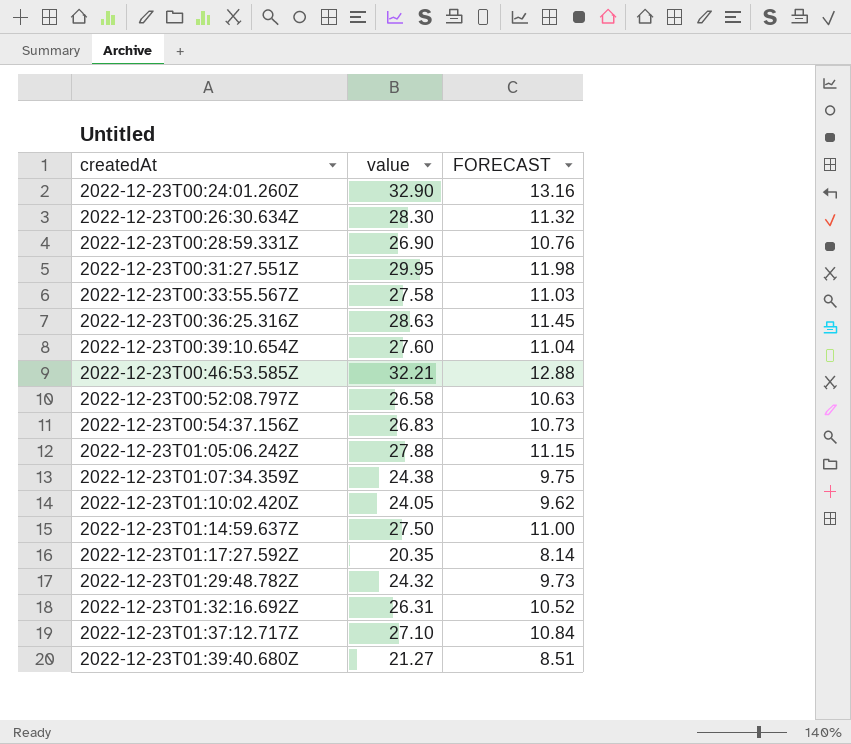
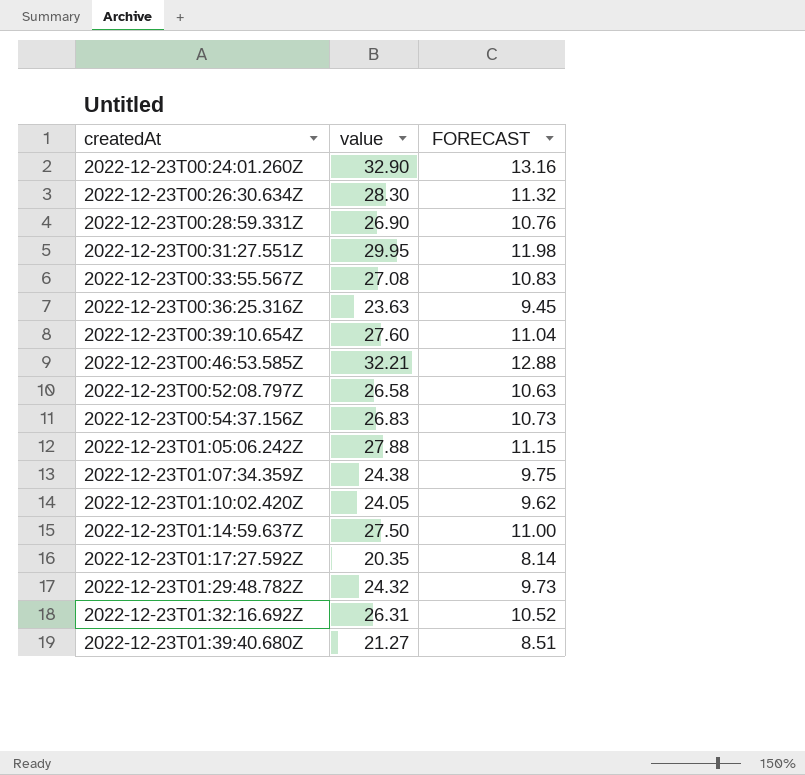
row 2022-12-23T01:37:12.717Z: 27.10 | 10.84 -> none
2022-12-23T00:33:55.567Z | value: 27.58 -> 27.08
2022-12-23T00:33:55.567Z | FORECAST: 11.03 -> 10.83
2022-12-23T00:36:25.316Z | value: 28.63 -> 23.63
2022-12-23T00:36:25.316Z | FORECAST: 11.45 -> 9.45

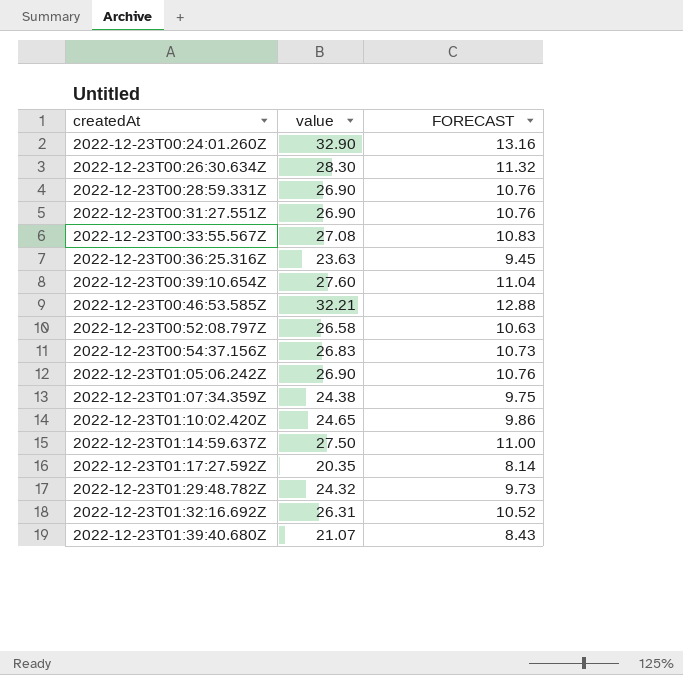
2022-12-23T00:31:27.551Z | value: 29.95 -> 26.90
2022-12-23T00:31:27.551Z | FORECAST: 11.98 -> 10.76
2022-12-23T01:05:06.242Z | value: 27.88 -> 26.90
2022-12-23T01:05:06.242Z | FORECAST: 11.15 -> 10.76
2022-12-23T01:10:02.420Z | value: 24.05 -> 24.65
2022-12-23T01:10:02.420Z | FORECAST: 9.62 -> 9.86
2022-12-23T01:39:40.680Z | value: 21.27 -> 21.07
2022-12-23T01:39:40.680Z | FORECAST: 8.51 -> 8.43

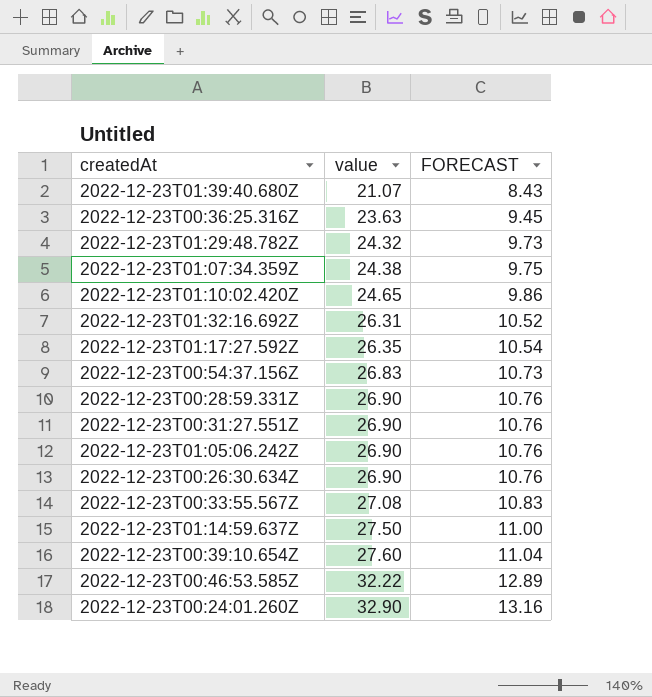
row order: createdAt ascending -> value ascending
row 2022-12-23T00:52:08.797Z: 26.58 | 10.63 -> none
2022-12-23T01:17:27.592Z | value: 20.35 -> 26.35
2022-12-23T01:17:27.592Z | FORECAST: 8.14 -> 10.54
2022-12-23T00:26:30.634Z | value: 28.30 -> 26.90
2022-12-23T00:26:30.634Z | FORECAST: 11.32 -> 10.76
2022-12-23T00:46:53.585Z | value: 32.21 -> 32.22
2022-12-23T00:46:53.585Z | FORECAST: 12.88 -> 12.89

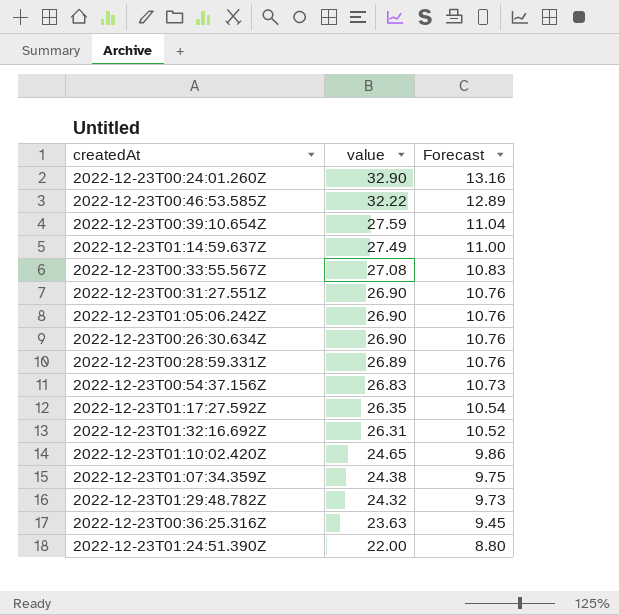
row order: value ascending -> value descending
column name: FORECAST -> Forecast
row 2022-12-23T01:39:40.680Z: 21.07 | 8.43 -> none
2022-12-23T00:39:10.654Z | value: 27.60 -> 27.59
2022-12-23T01:14:59.637Z | value: 27.50 -> 27.49
2022-12-23T00:28:59.331Z | value: 26.90 -> 26.89
row 2022-12-23T01:24:51.390Z: none -> 22.00 | 8.80

